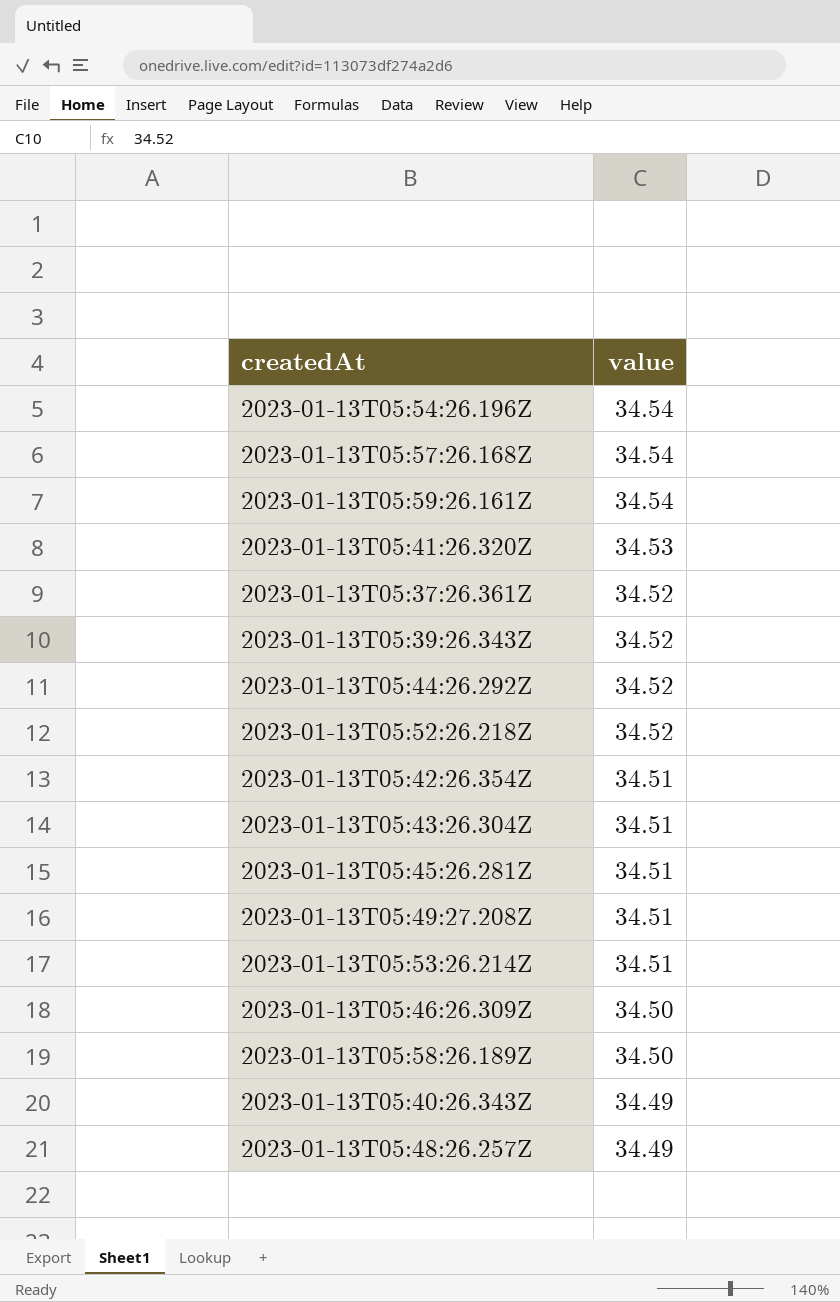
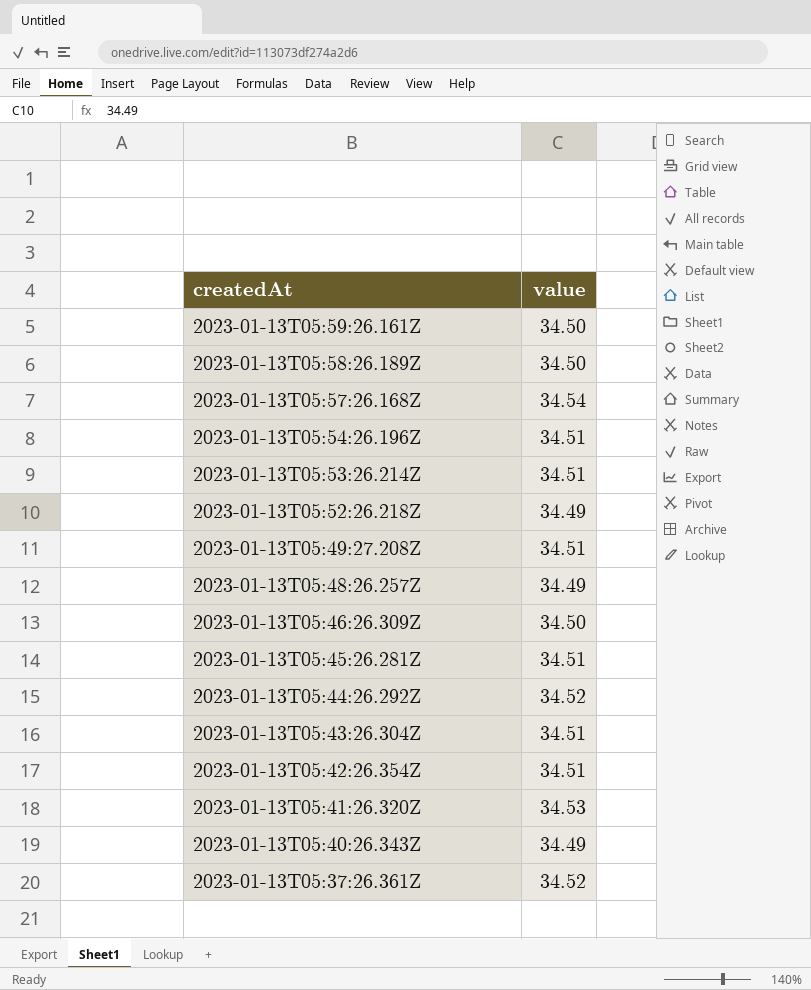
row order: value descending -> createdAt descending
row 2023-01-13T05:39:26.343Z: 34.52 -> none
2023-01-13T05:59:26.161Z | value: 34.54 -> 34.50
2023-01-13T05:54:26.196Z | value: 34.54 -> 34.51
2023-01-13T05:52:26.218Z | value: 34.52 -> 34.49

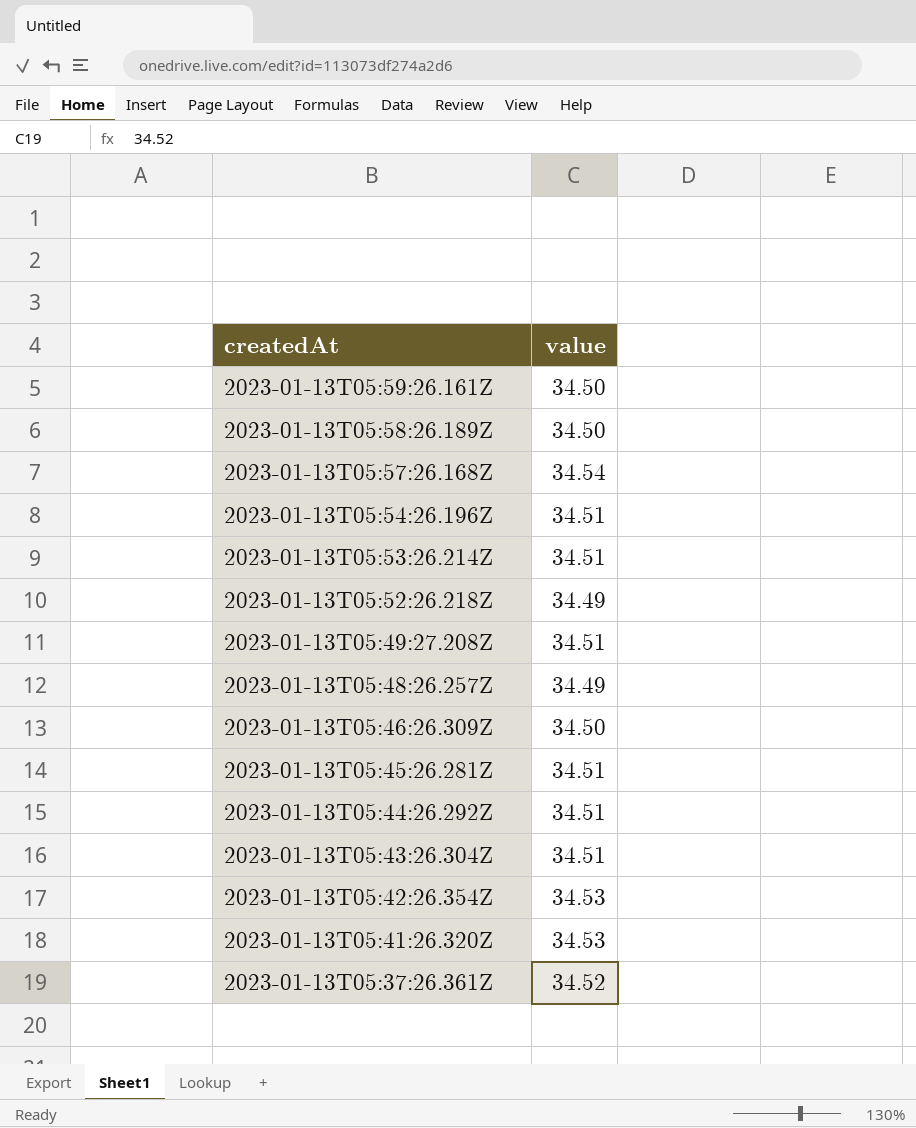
row 2023-01-13T05:40:26.343Z: 34.49 -> none
2023-01-13T05:44:26.292Z | value: 34.52 -> 34.51
2023-01-13T05:42:26.354Z | value: 34.51 -> 34.53

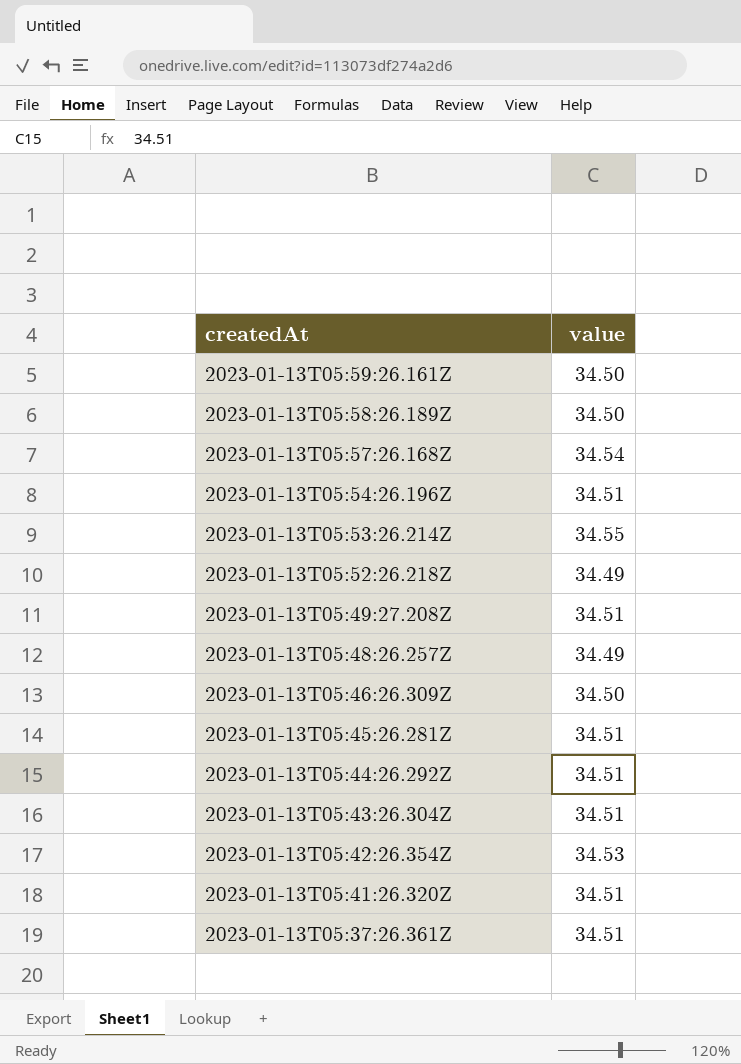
2023-01-13T05:53:26.214Z | value: 34.51 -> 34.55
2023-01-13T05:41:26.320Z | value: 34.53 -> 34.51
2023-01-13T05:37:26.361Z | value: 34.52 -> 34.51

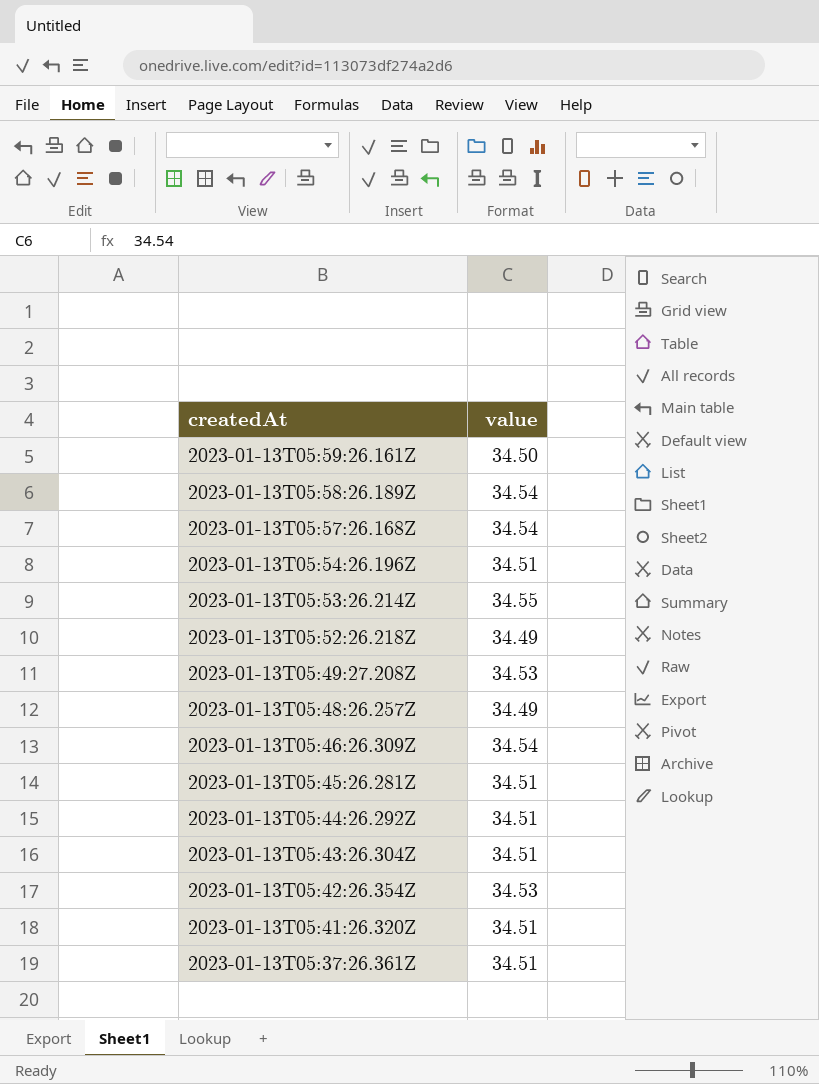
2023-01-13T05:58:26.189Z | value: 34.50 -> 34.54
2023-01-13T05:49:27.208Z | value: 34.51 -> 34.53
2023-01-13T05:46:26.309Z | value: 34.50 -> 34.54

